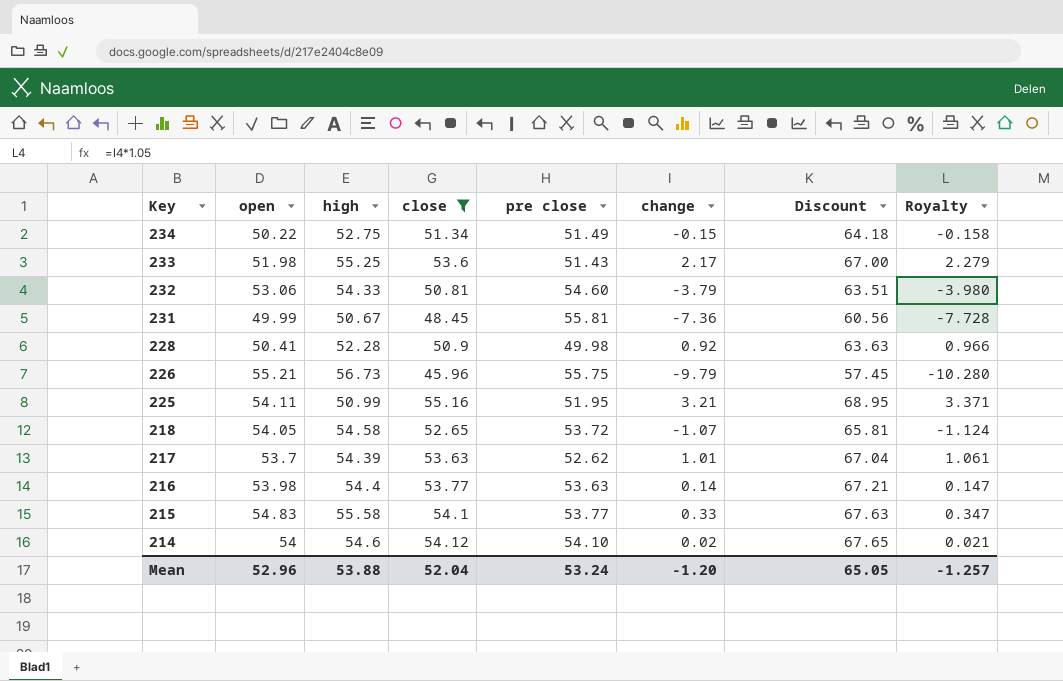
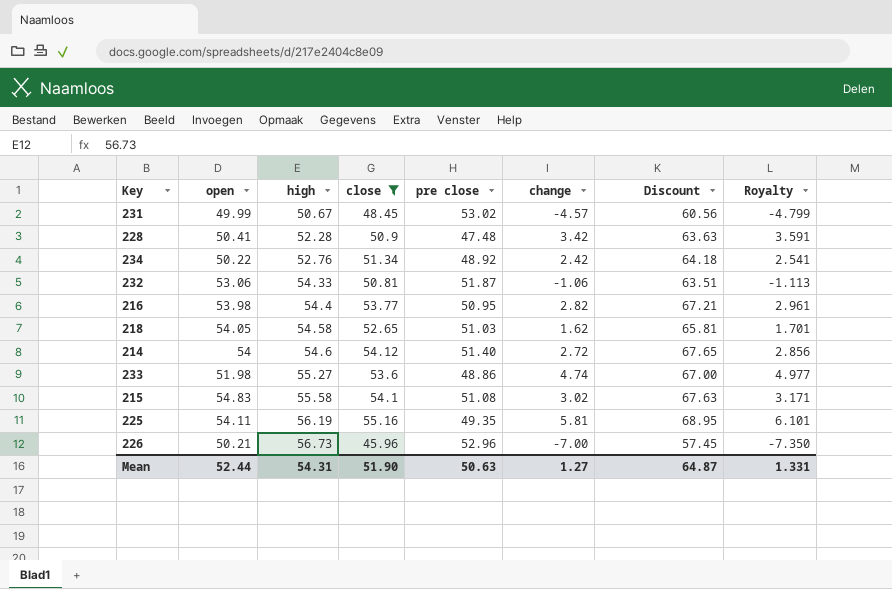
row order: Key descending -> high ascending
row 217: 53.7 | 54.39 | 53.63 | 52.62 | 1.01 | 67.04 | 1.061 -> none
231 | pre close: 55.81 -> 53.02
231 | change: -7.36 -> -4.57
231 | Royalty: -7.728 -> -4.799
228 | pre close: 49.98 -> 47.48
228 | change: 0.92 -> 3.42
228 | Royalty: 0.966 -> 3.591
234 | high: 52.75 -> 52.76
234 | pre close: 51.49 -> 48.92
234 | change: -0.15 -> 2.42
234 | Royalty: -0.158 -> 2.541
232 | pre close: 54.60 -> 51.87
232 | change: -3.79 -> -1.06
232 | Royalty: -3.980 -> -1.113
216 | pre close: 53.63 -> 50.95
216 | change: 0.14 -> 2.82
216 | Royalty: 0.147 -> 2.961
218 | pre close: 53.72 -> 51.03
218 | change: -1.07 -> 1.62
218 | Royalty: -1.124 -> 1.701
214 | pre close: 54.10 -> 51.40
214 | change: 0.02 -> 2.72
214 | Royalty: 0.021 -> 2.856
233 | high: 55.25 -> 55.27
233 | pre close: 51.43 -> 48.86
233 | change: 2.17 -> 4.74
233 | Royalty: 2.279 -> 4.977
215 | pre close: 53.77 -> 51.08
215 | change: 0.33 -> 3.02
215 | Royalty: 0.347 -> 3.171
225 | high: 50.99 -> 56.19
225 | pre close: 51.95 -> 49.35
225 | change: 3.21 -> 5.81
225 | Royalty: 3.371 -> 6.101
226 | open: 55.21 -> 50.21
226 | pre close: 55.75 -> 52.96
226 | change: -9.79 -> -7.00
226 | Royalty: -10.280 -> -7.350
Mean | open: 52.96 -> 52.44
Mean | high: 53.88 -> 54.31
Mean | close: 52.04 -> 51.90
Mean | pre close: 53.24 -> 50.63
Mean | change: -1.20 -> 1.27
Mean | Discount: 65.05 -> 64.87
Mean | Royalty: -1.257 -> 1.331

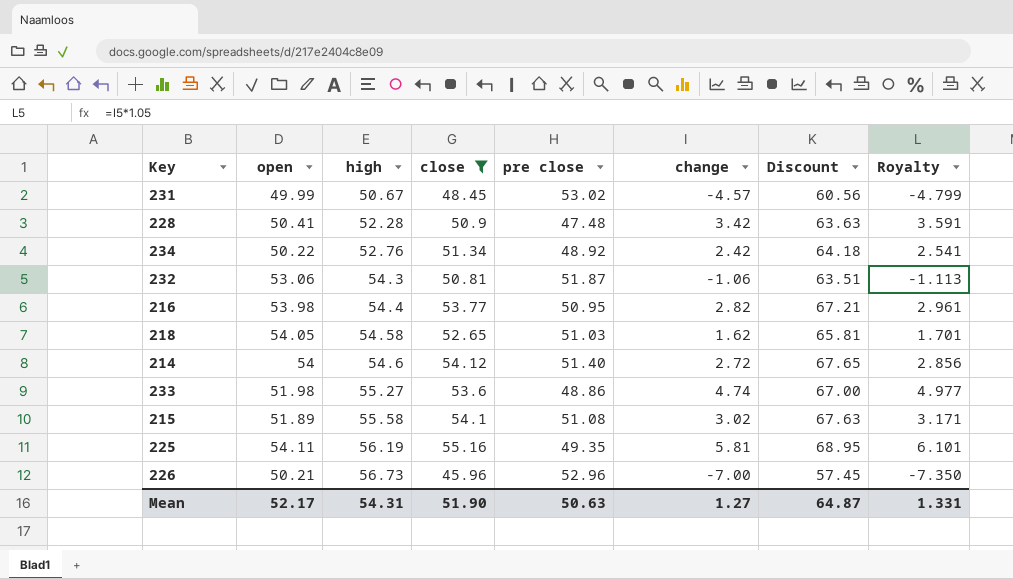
232 | high: 54.33 -> 54.3
215 | open: 54.83 -> 51.89
Mean | open: 52.44 -> 52.17

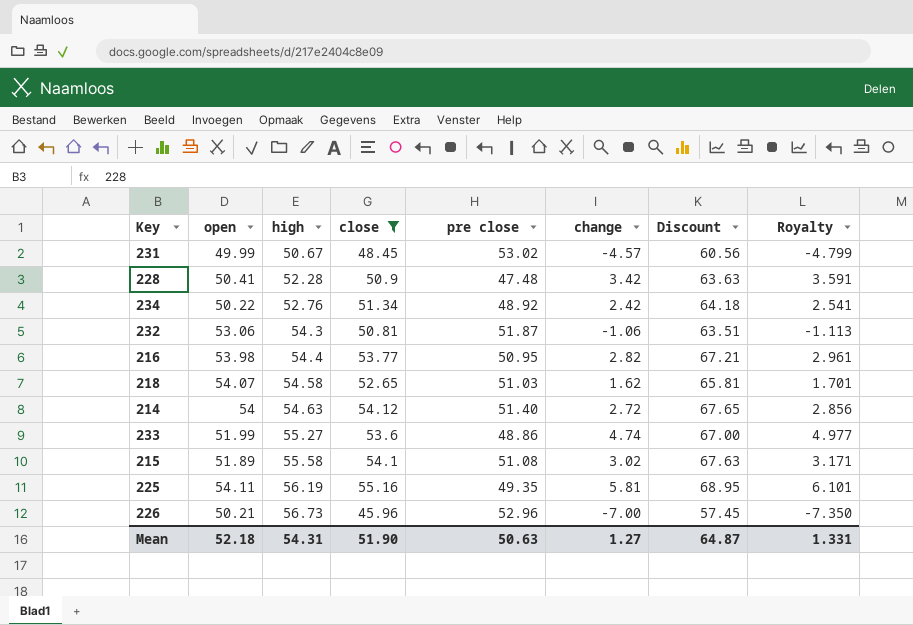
218 | open: 54.05 -> 54.07
214 | high: 54.6 -> 54.63
233 | open: 51.98 -> 51.99
Mean | open: 52.17 -> 52.18

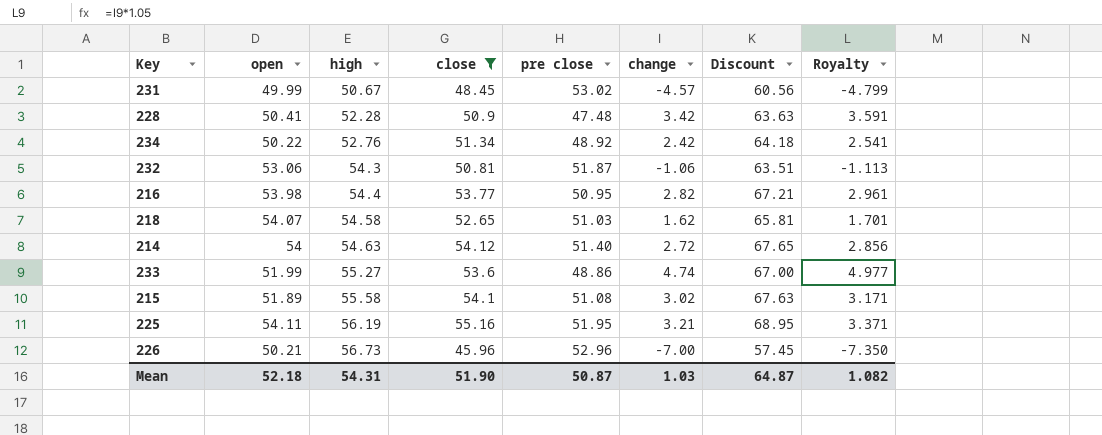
225 | pre close: 49.35 -> 51.95
225 | change: 5.81 -> 3.21
225 | Royalty: 6.101 -> 3.371
Mean | pre close: 50.63 -> 50.87
Mean | change: 1.27 -> 1.03
Mean | Royalty: 1.331 -> 1.082

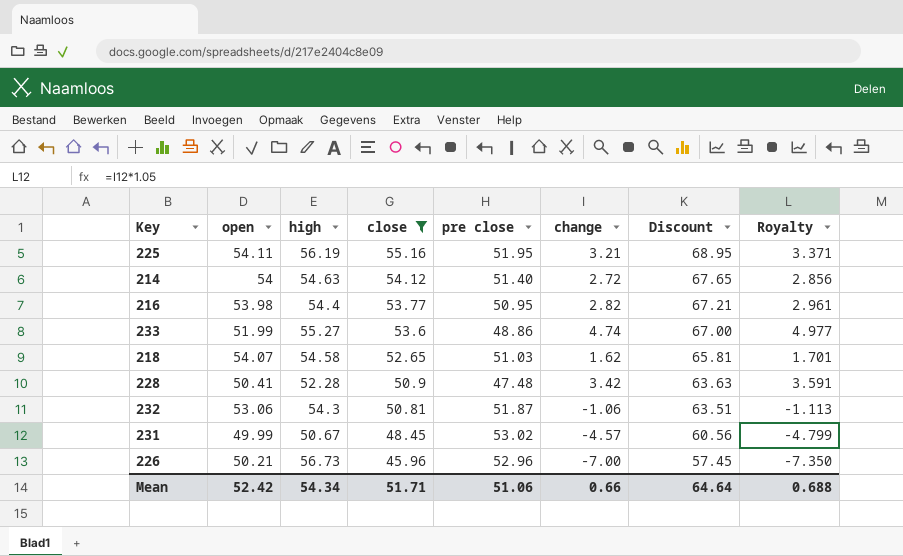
row order: high ascending -> close descending
row 234: 50.22 | 52.76 | 51.34 | 48.92 | 2.42 | 64.18 | 2.541 -> none
row 215: 51.89 | 55.58 | 54.1 | 51.08 | 3.02 | 67.63 | 3.171 -> none
Mean | open: 52.18 -> 52.42
Mean | high: 54.31 -> 54.34
Mean | close: 51.90 -> 51.71
Mean | pre close: 50.87 -> 51.06
Mean | change: 1.03 -> 0.66
Mean | Discount: 64.87 -> 64.64
Mean | Royalty: 1.082 -> 0.688

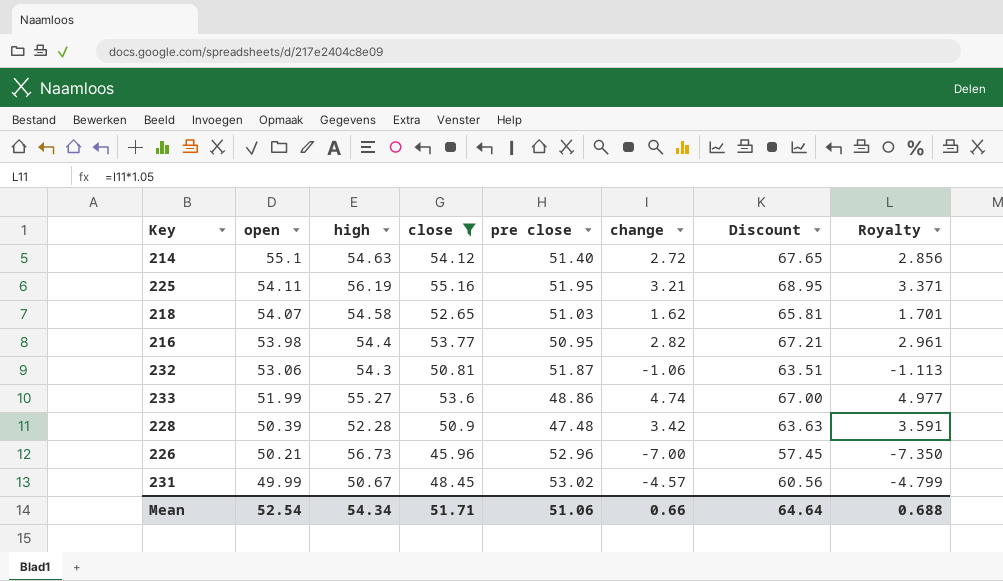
row order: close descending -> open descending
214 | open: 54 -> 55.1
228 | open: 50.41 -> 50.39
Mean | open: 52.42 -> 52.54

